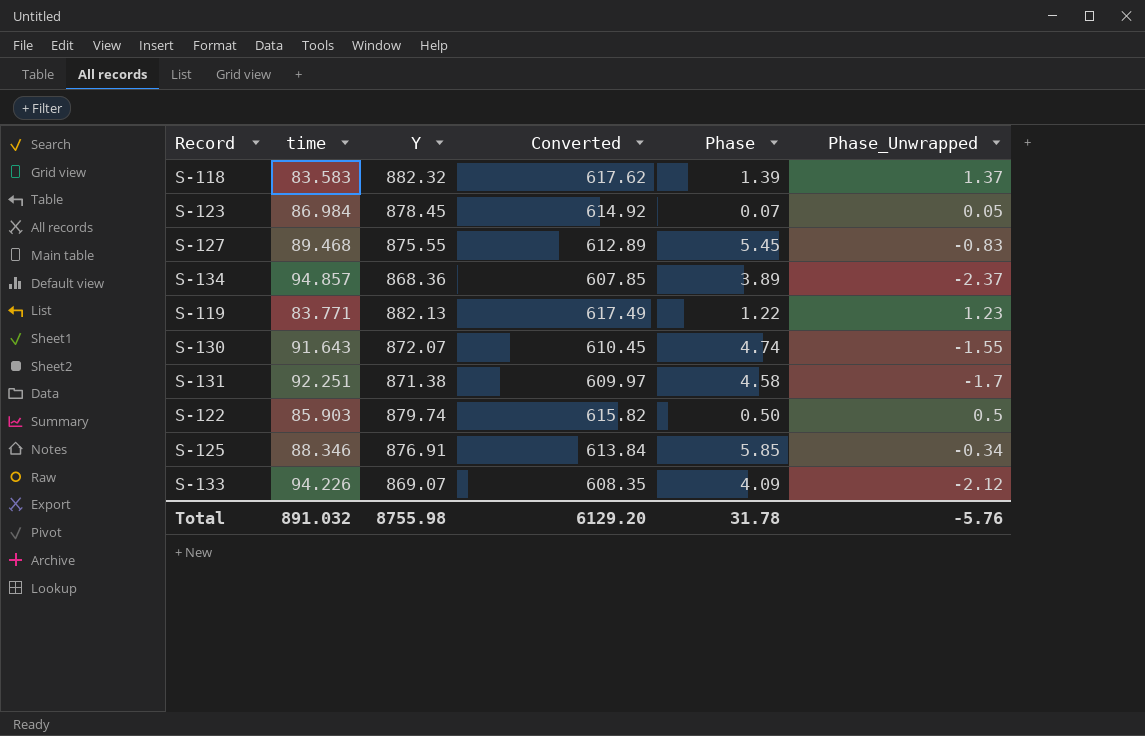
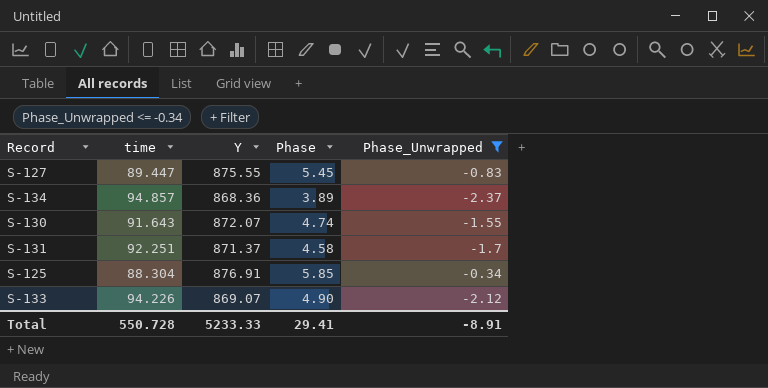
filter: none -> Phase_Unwrapped <= -0.34
column Converted | formula: [Y] * 0.7 -> none
S-127 | time: 89.468 -> 89.447
S-131 | Y: 871.38 -> 871.37
S-125 | time: 88.346 -> 88.304
S-133 | Phase: 4.09 -> 4.90
Total | time: 891.032 -> 550.728
Total | Y: 8755.98 -> 5233.33
Total | Phase: 31.78 -> 29.41
Total | Phase_Unwrapped: -5.76 -> -8.91

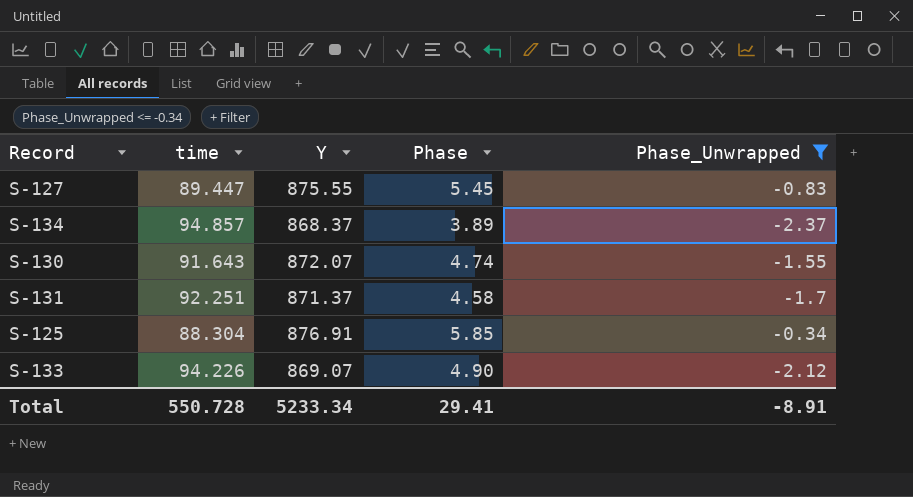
S-134 | Y: 868.36 -> 868.37
Total | Y: 5233.33 -> 5233.34

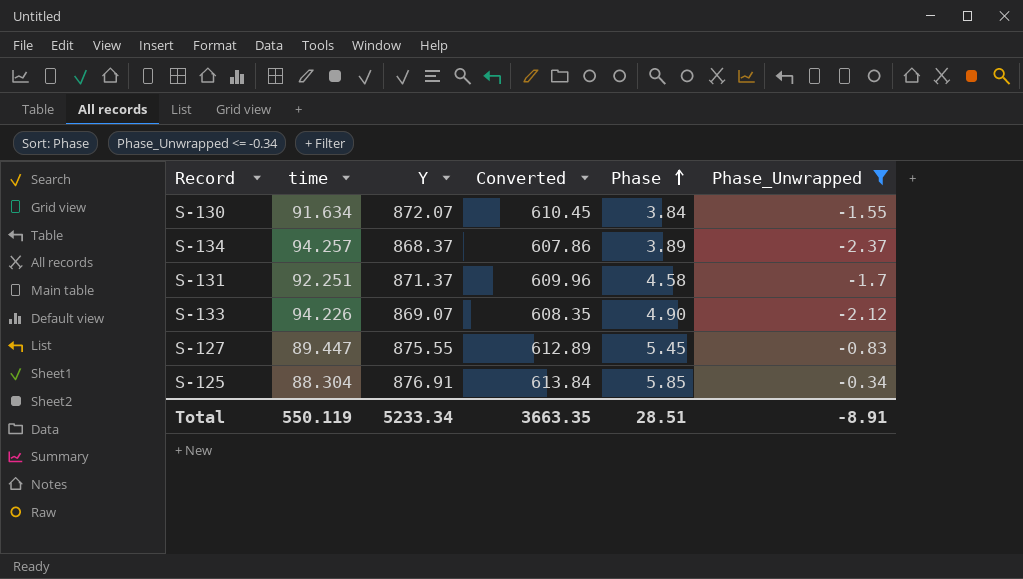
row order: none -> Phase ascending
column Converted | formula: none -> [Y] * 0.7
S-130 | time: 91.643 -> 91.634
S-130 | Phase: 4.74 -> 3.84
S-134 | time: 94.857 -> 94.257
Total | time: 550.728 -> 550.119
Total | Phase: 29.41 -> 28.51

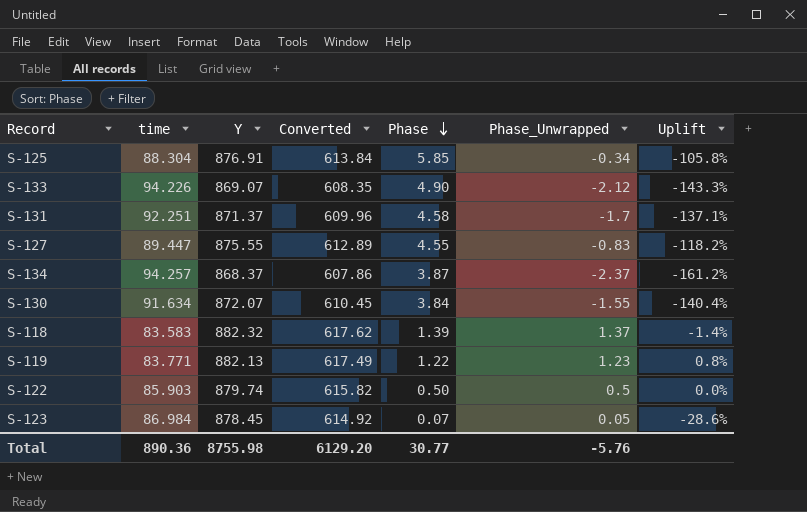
filter: Phase_Unwrapped <= -0.34 -> none
row order: Phase ascending -> Phase descending
column Uplift | formula: none -> ([Phase_Unwrapped] - [Phase]) / [Phase]
S-127 | Phase: 5.45 -> 4.55
S-134 | Phase: 3.89 -> 3.87
Total | time: 550.119 -> 890.36
Total | Y: 5233.34 -> 8755.98
Total | Converted: 3663.35 -> 6129.20
Total | Phase: 28.51 -> 30.77
Total | Phase_Unwrapped: -8.91 -> -5.76

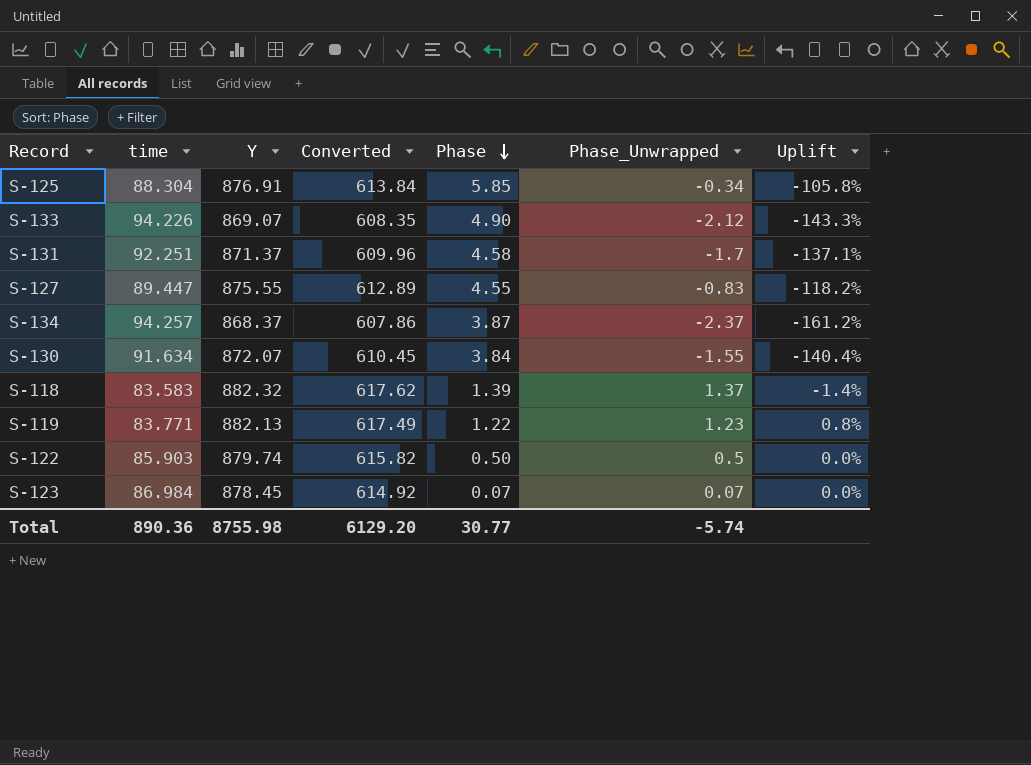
S-123 | Phase_Unwrapped: 0.05 -> 0.07
S-123 | Uplift: -28.6% -> 0.0%
Total | Phase_Unwrapped: -5.76 -> -5.74

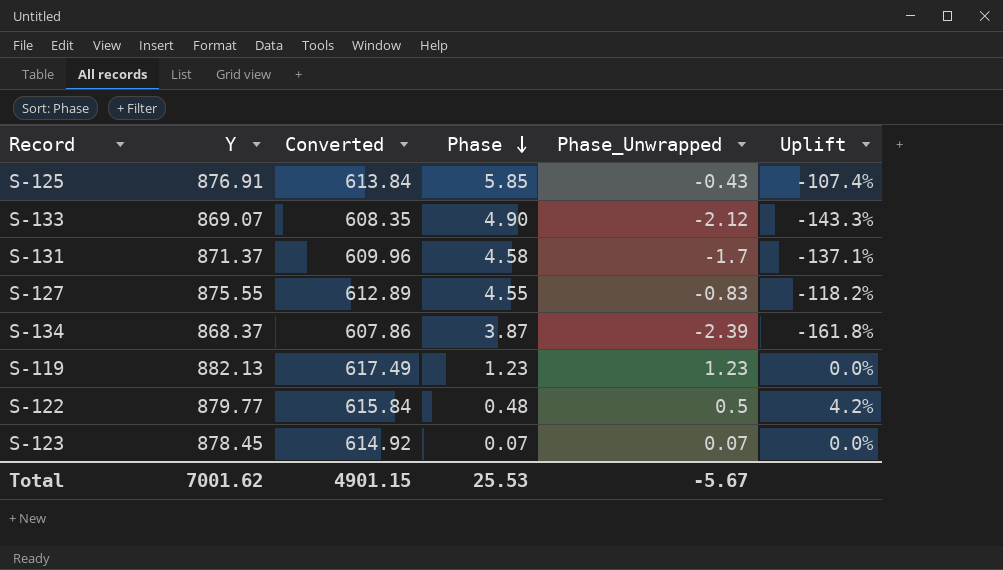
column time | position: 2 -> none
row S-130: 91.634 | 872.07 | 610.45 | 3.84 | -1.55 | -140.4% -> none
row S-118: 83.583 | 882.32 | 617.62 | 1.39 | 1.37 | -1.4% -> none
S-125 | Phase_Unwrapped: -0.34 -> -0.43
S-125 | Uplift: -105.8% -> -107.4%
S-134 | Phase_Unwrapped: -2.37 -> -2.39
S-134 | Uplift: -161.2% -> -161.8%
S-119 | Phase: 1.22 -> 1.23
S-119 | Uplift: 0.8% -> 0.0%
S-122 | Y: 879.74 -> 879.77
S-122 | Converted: 615.82 -> 615.84
S-122 | Phase: 0.50 -> 0.48
S-122 | Uplift: 0.0% -> 4.2%
Total | Y: 8755.98 -> 7001.62
Total | Converted: 6129.20 -> 4901.15
Total | Phase: 30.77 -> 25.53
Total | Phase_Unwrapped: -5.74 -> -5.67

